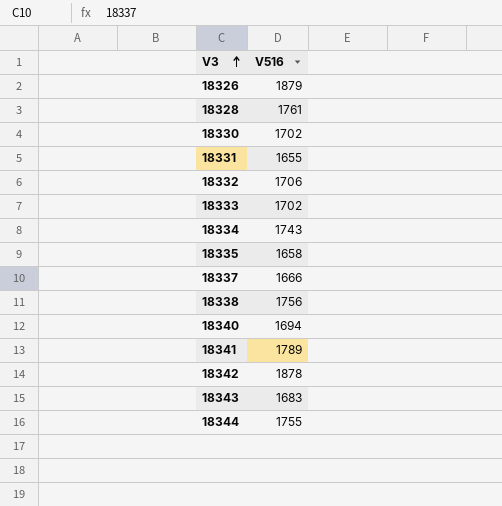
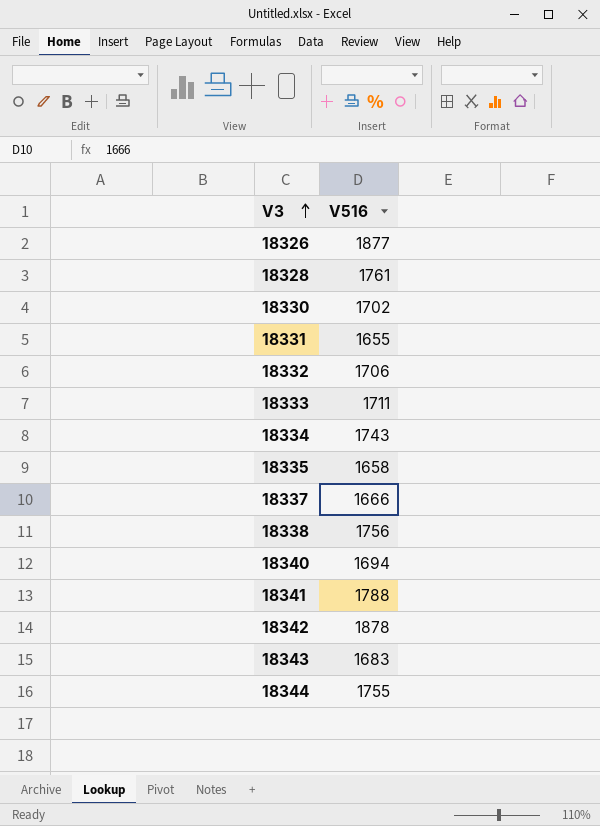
18326 | V516: 1879 -> 1877
18333 | V516: 1702 -> 1711
18341 | V516: 1789 -> 1788

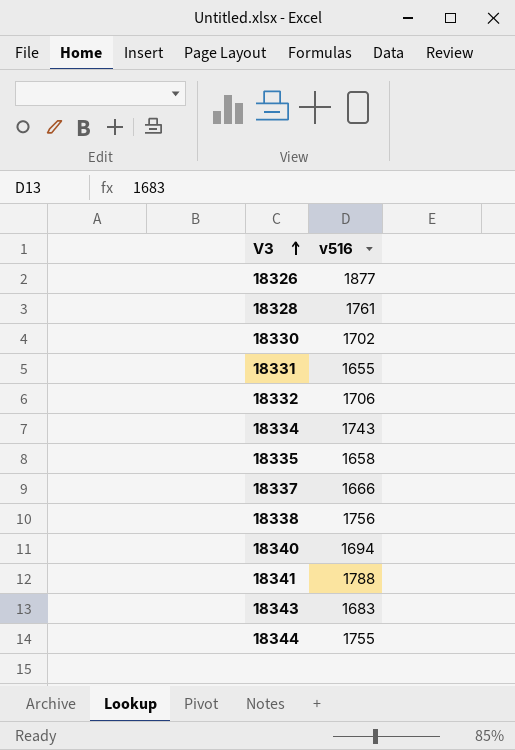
column name: V516 -> v516
row 18333: 1711 -> none
row 18342: 1878 -> none

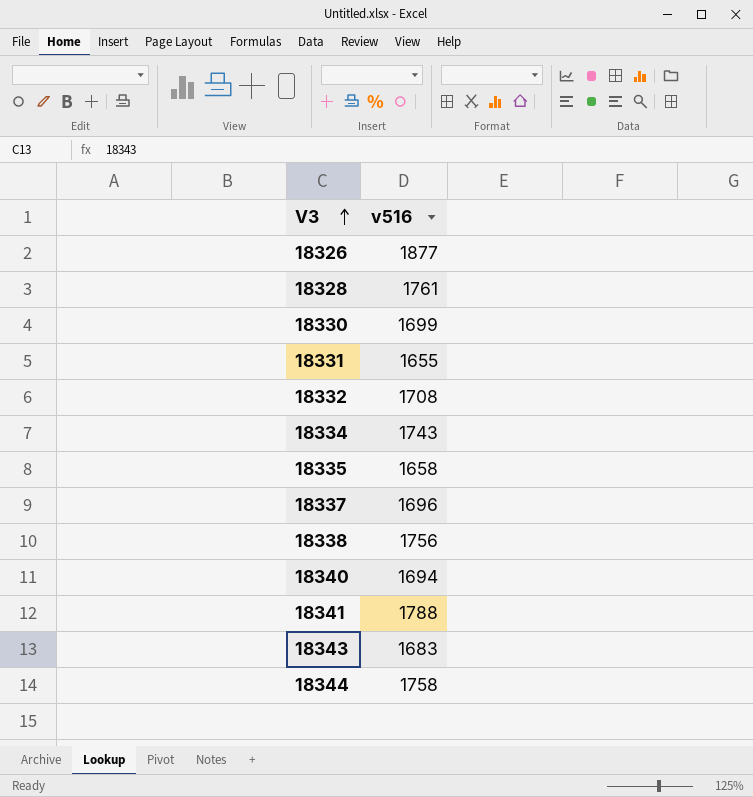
18330 | v516: 1702 -> 1699
18332 | v516: 1706 -> 1708
18337 | v516: 1666 -> 1696
18344 | v516: 1755 -> 1758

